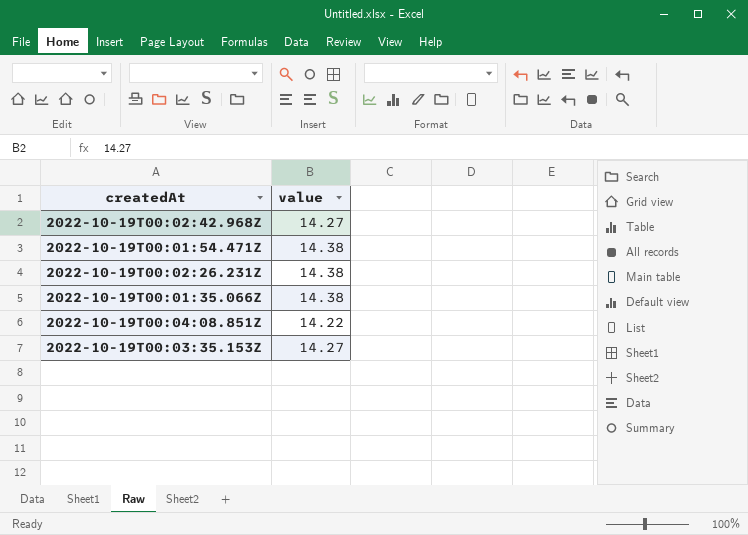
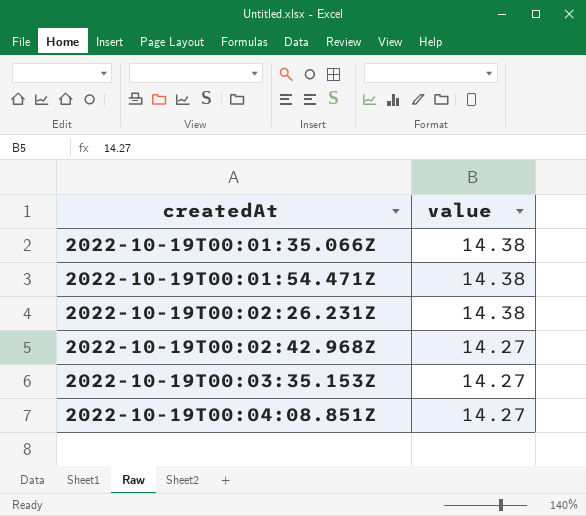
row order: none -> createdAt ascending
2022-10-19T00:04:08.851Z | value: 14.22 -> 14.27

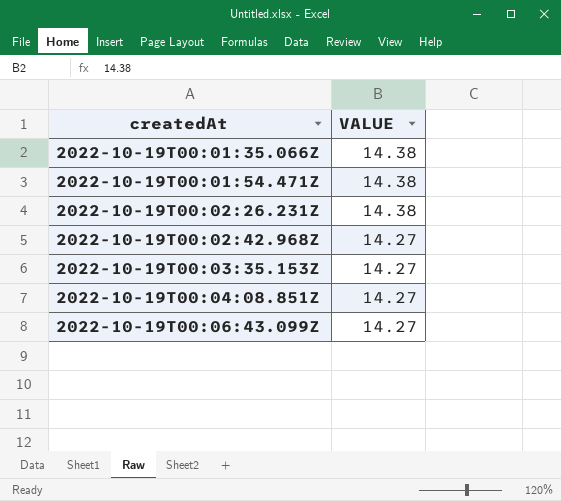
column name: value -> VALUE
row 2022-10-19T00:06:43.099Z: none -> 14.27

